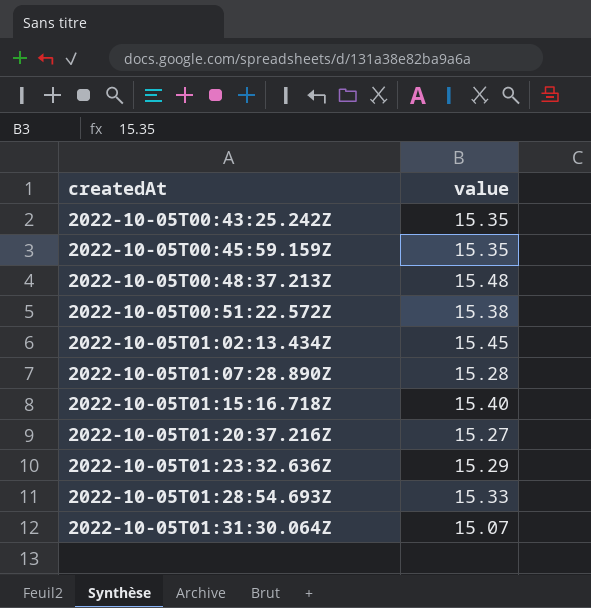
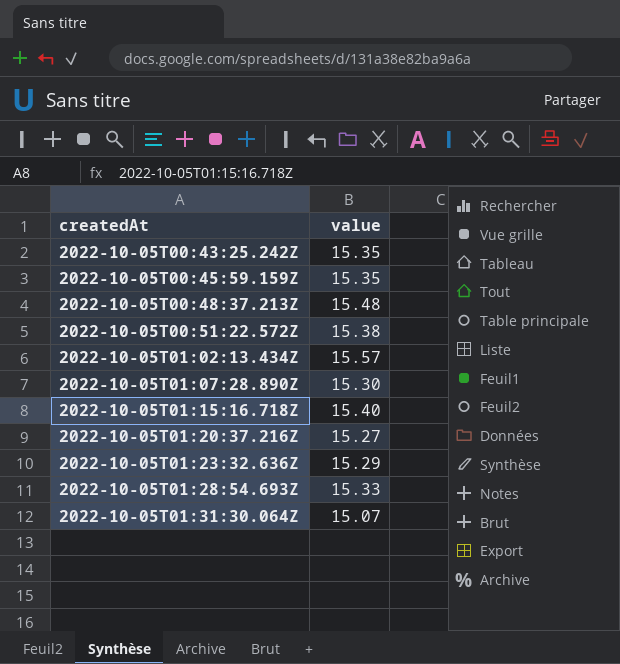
2022-10-05T01:02:13.434Z | value: 15.45 -> 15.57
2022-10-05T01:07:28.890Z | value: 15.28 -> 15.30

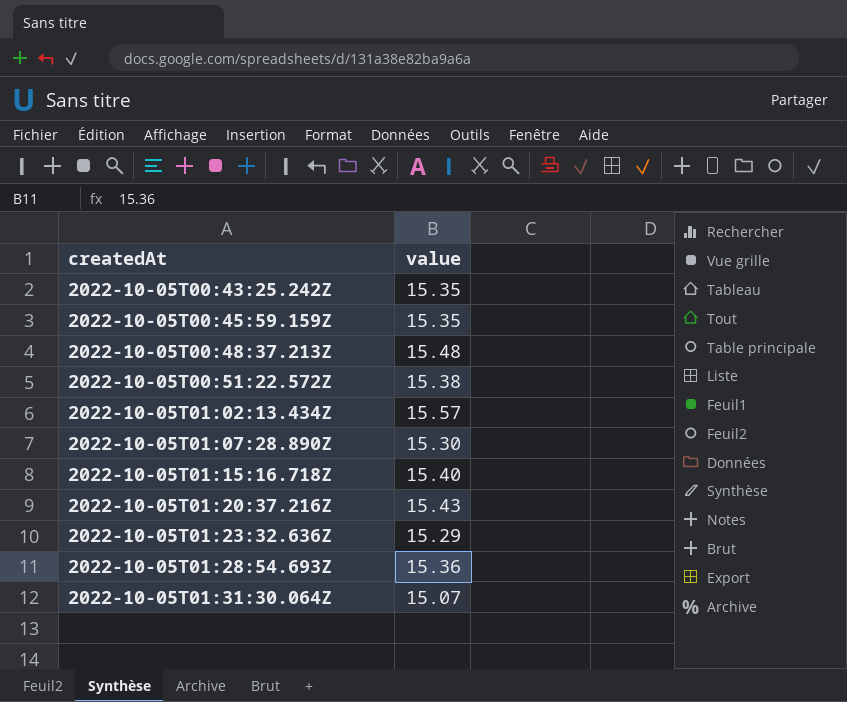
2022-10-05T01:20:37.216Z | value: 15.27 -> 15.43
2022-10-05T01:28:54.693Z | value: 15.33 -> 15.36

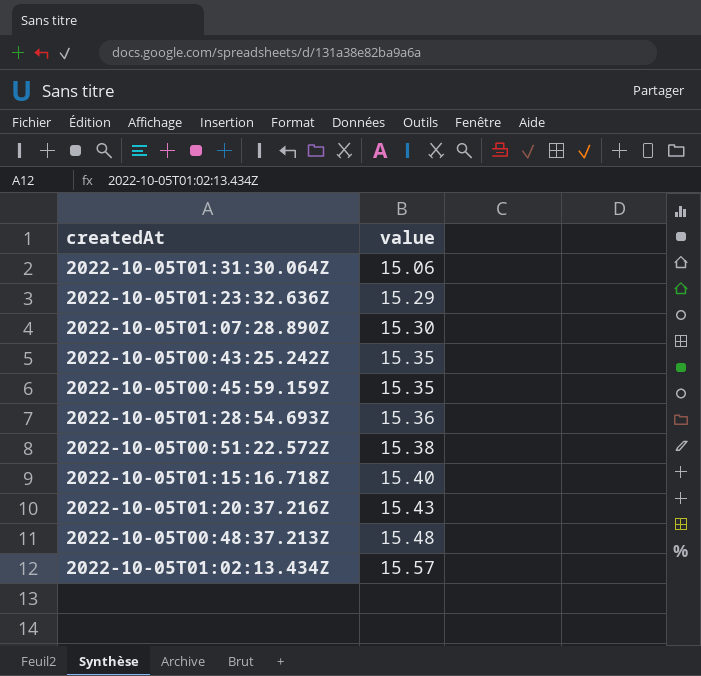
row order: createdAt ascending -> value ascending
2022-10-05T01:31:30.064Z | value: 15.07 -> 15.06

